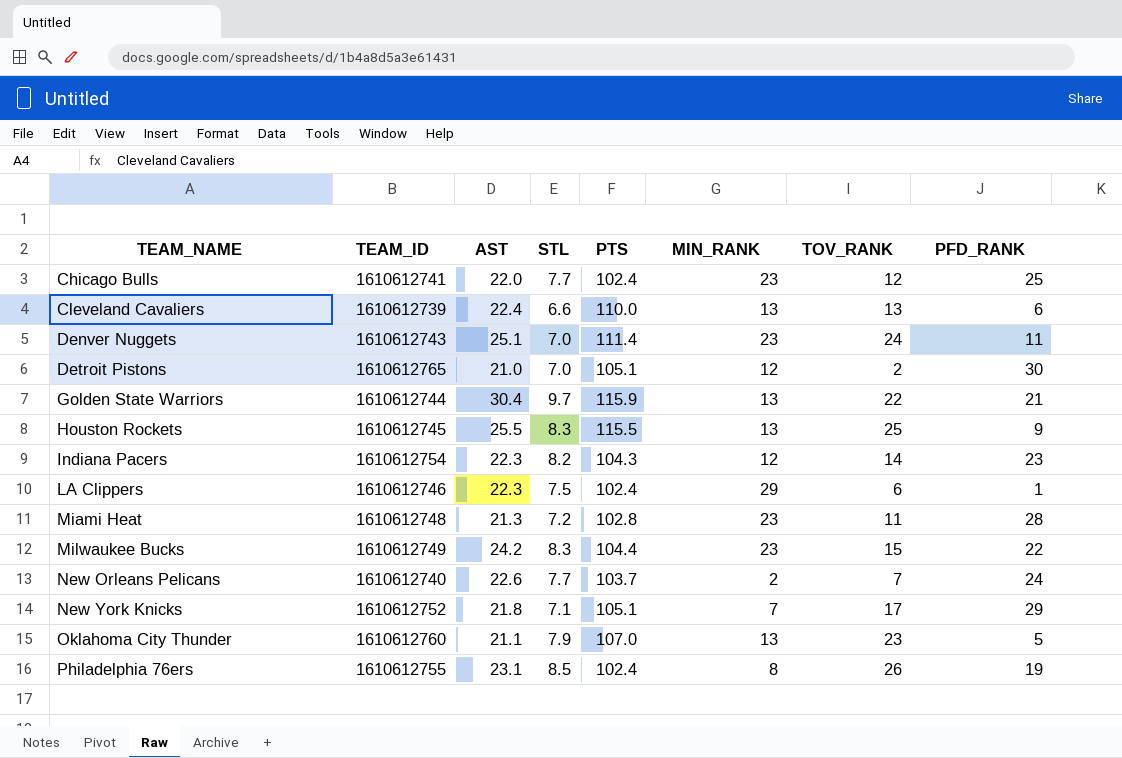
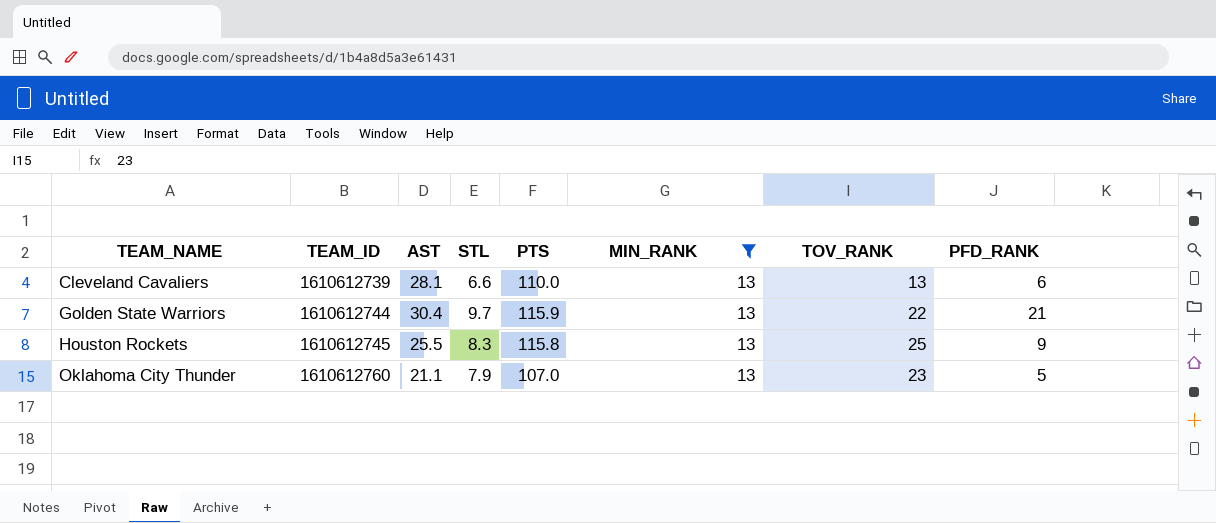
filter: none -> MIN_RANK = 13
Cleveland Cavaliers | AST: 22.4 -> 28.1
Houston Rockets | PTS: 115.5 -> 115.8

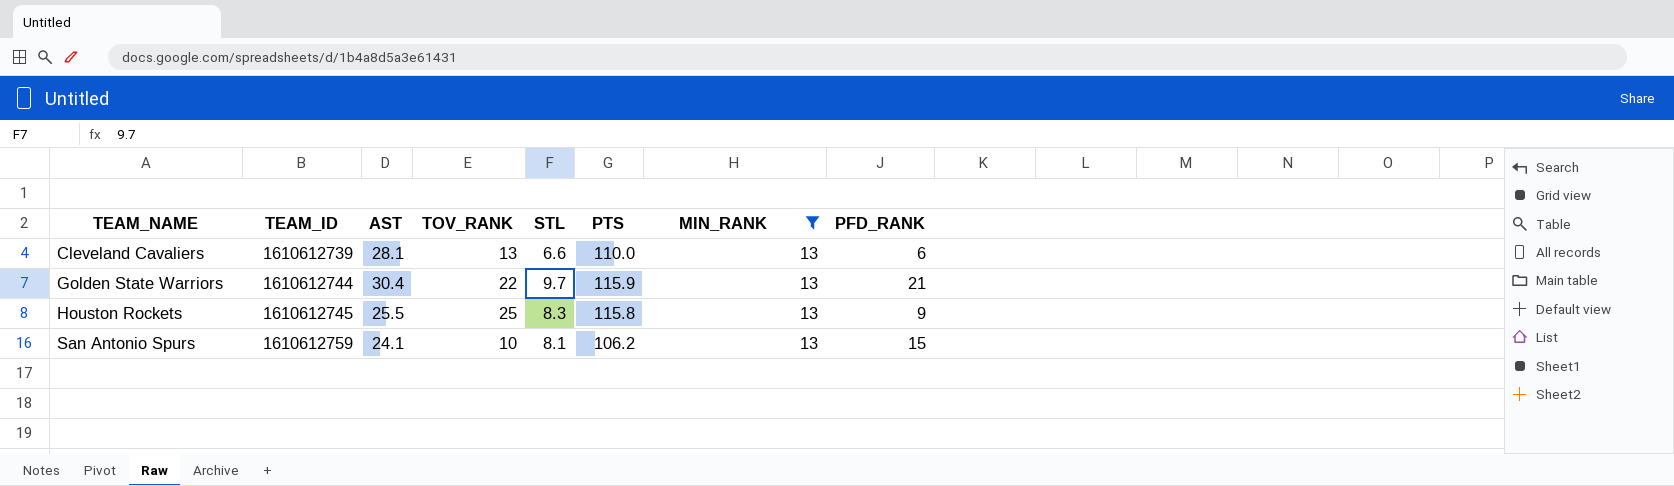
column TOV_RANK | position: 7 -> 4
row Oklahoma City Thunder: 1610612760 | 21.1 | 7.9 | 107.0 | 13 | 23 | 5 -> none
row San Antonio Spurs: none -> 1610612759 | 24.1 | 10 | 8.1 | 106.2 | 13 | 15

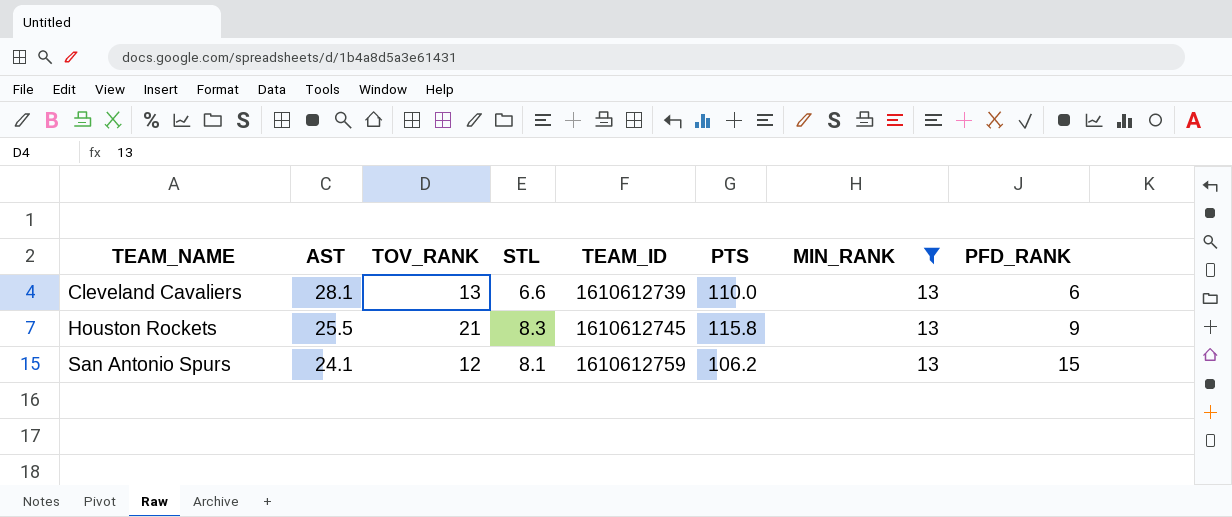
column TEAM_ID | position: 2 -> 5
row Golden State Warriors: 1610612744 | 30.4 | 22 | 9.7 | 115.9 | 13 | 21 -> none
Houston Rockets | TOV_RANK: 25 -> 21
San Antonio Spurs | TOV_RANK: 10 -> 12

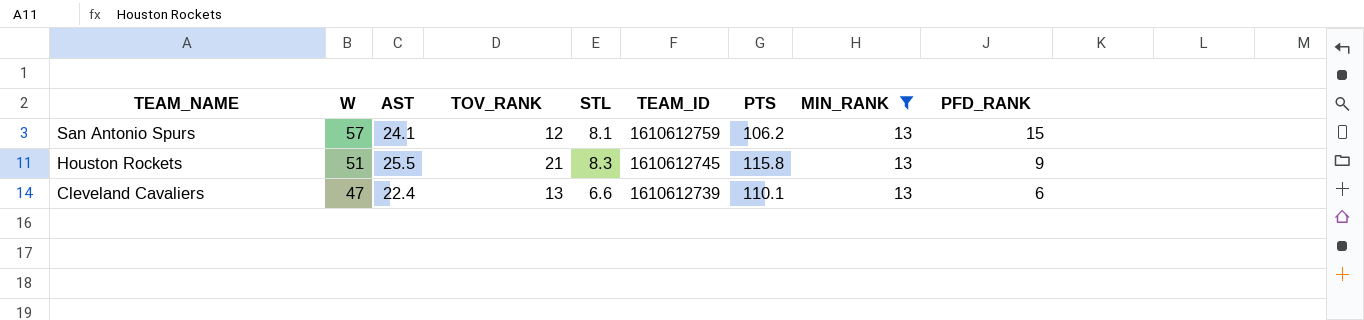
row order: TEAM_NAME ascending -> TEAM_NAME descending
column W | position: none -> 2
Cleveland Cavaliers | AST: 28.1 -> 22.4
Cleveland Cavaliers | PTS: 110.0 -> 110.1

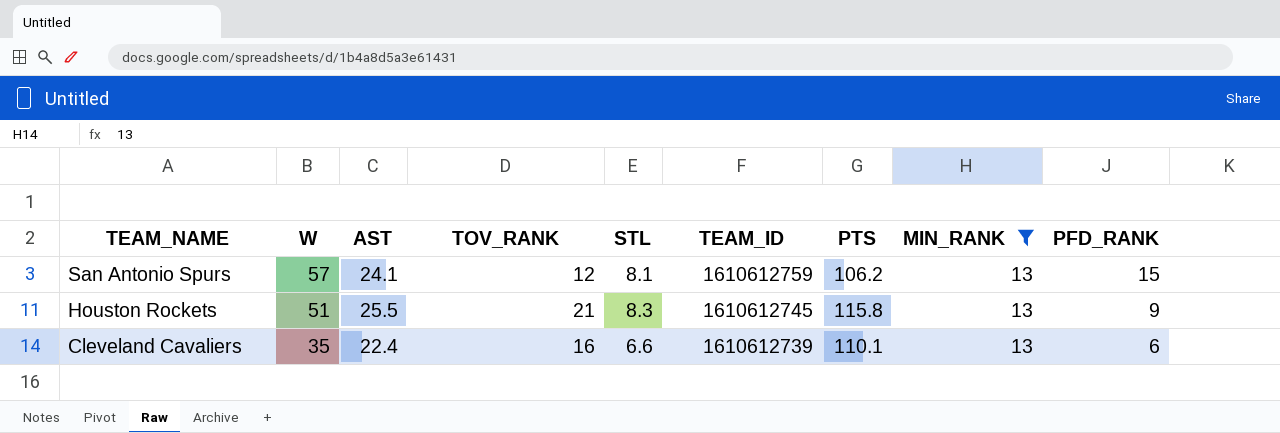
Cleveland Cavaliers | W: 47 -> 35
Cleveland Cavaliers | TOV_RANK: 13 -> 16

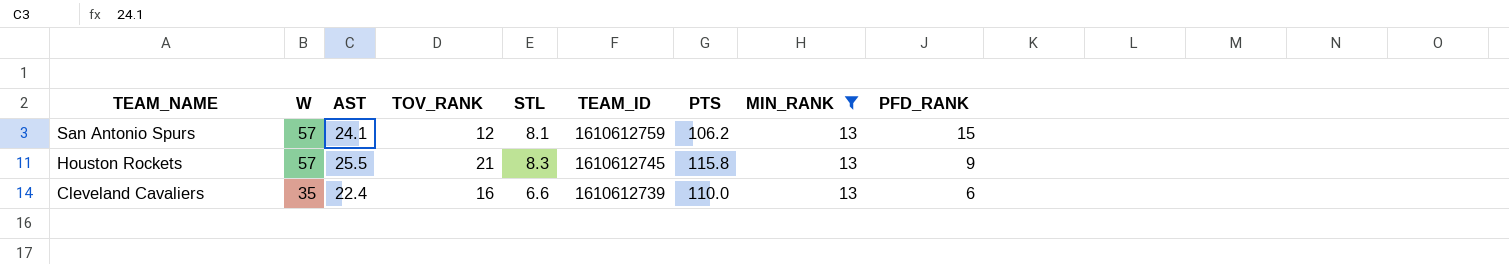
Houston Rockets | W: 51 -> 57
Cleveland Cavaliers | PTS: 110.1 -> 110.0

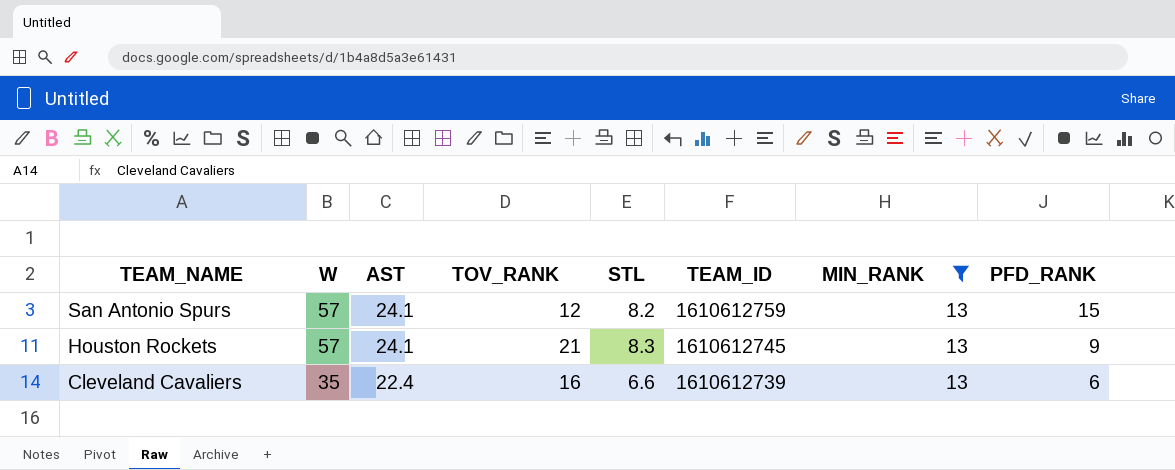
column PTS | position: 7 -> none
San Antonio Spurs | STL: 8.1 -> 8.2
Houston Rockets | AST: 25.5 -> 24.1

